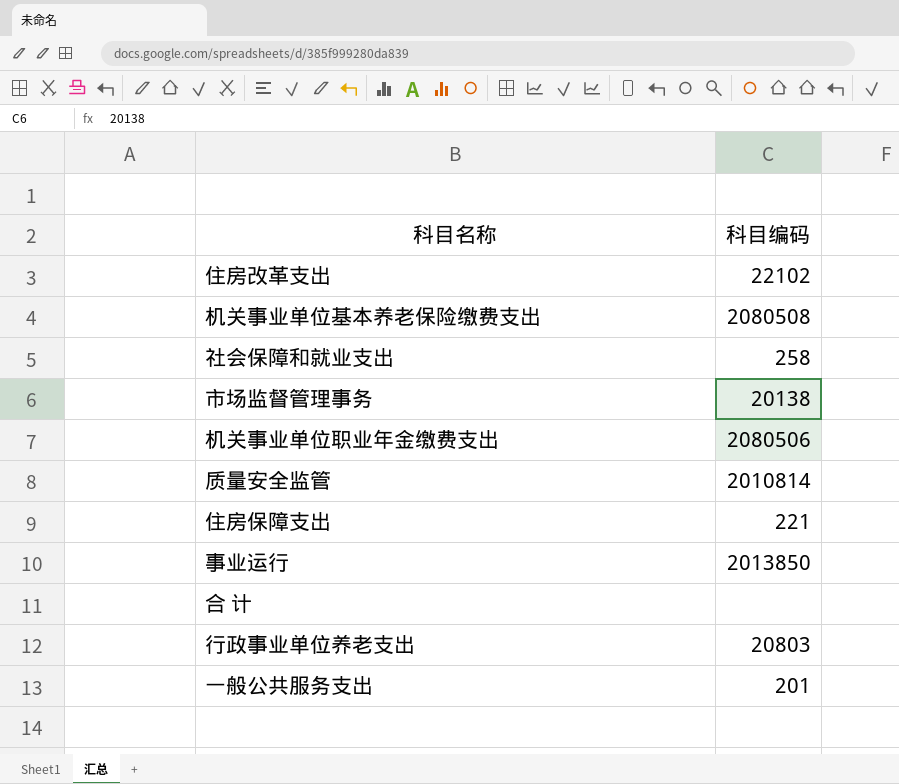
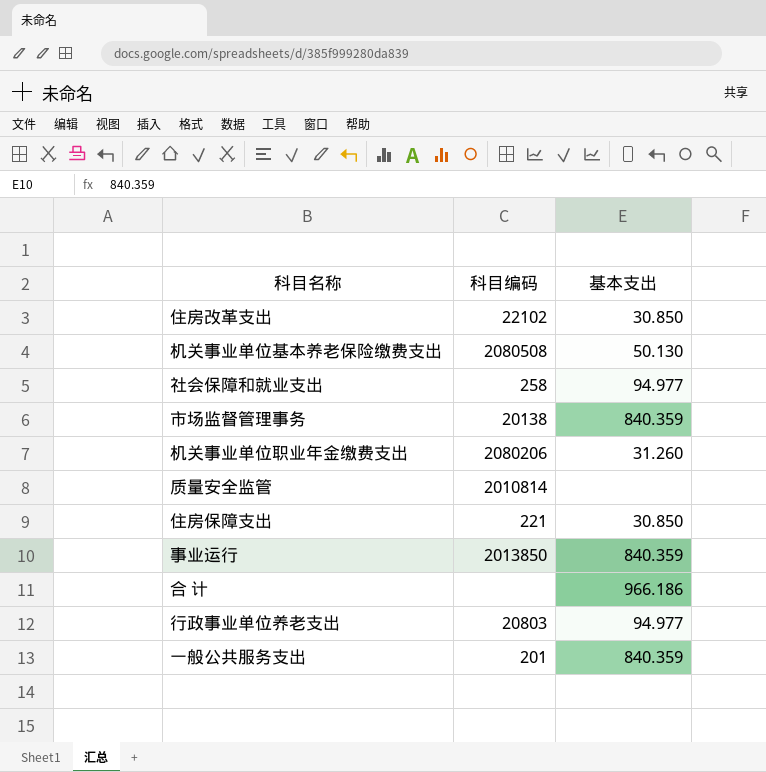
column 基本支出 | position: none -> 3
机关事业单位职业年金缴费支出 | 科目编码: 2080506 -> 2080206

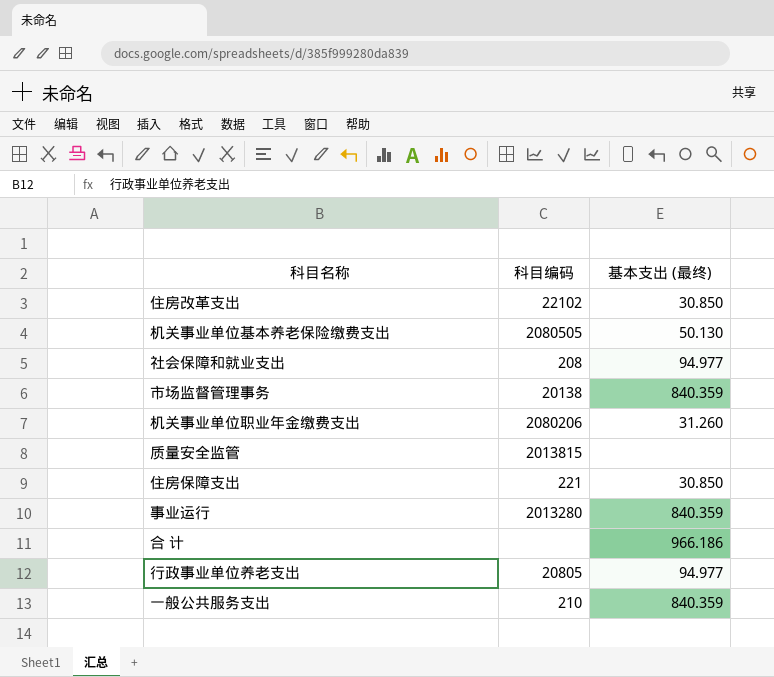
column name: 基本支出 -> 基本支出 (最终)
机关事业单位基本养老保险缴费支出 | 科目编码: 2080508 -> 2080505
社会保障和就业支出 | 科目编码: 258 -> 208
质量安全监管 | 科目编码: 2010814 -> 2013815
事业运行 | 科目编码: 2013850 -> 2013280
行政事业单位养老支出 | 科目编码: 20803 -> 20805
一般公共服务支出 | 科目编码: 201 -> 210

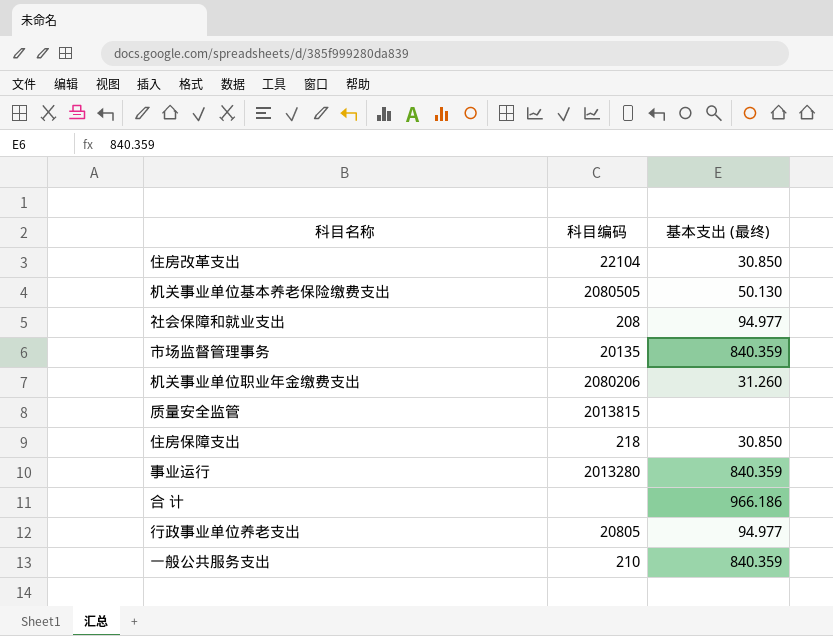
住房改革支出 | 科目编码: 22102 -> 22104
市场监督管理事务 | 科目编码: 20138 -> 20135
住房保障支出 | 科目编码: 221 -> 218

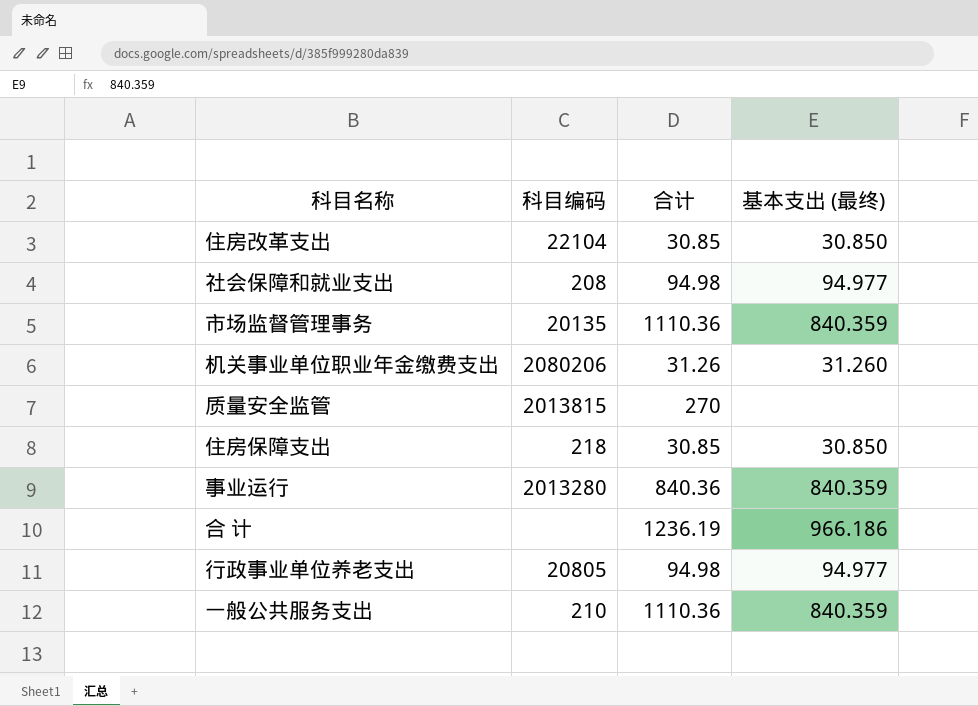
column 合计 | position: none -> 3
row 机关事业单位基本养老保险缴费支出: 2080505 | 50.130 -> none

